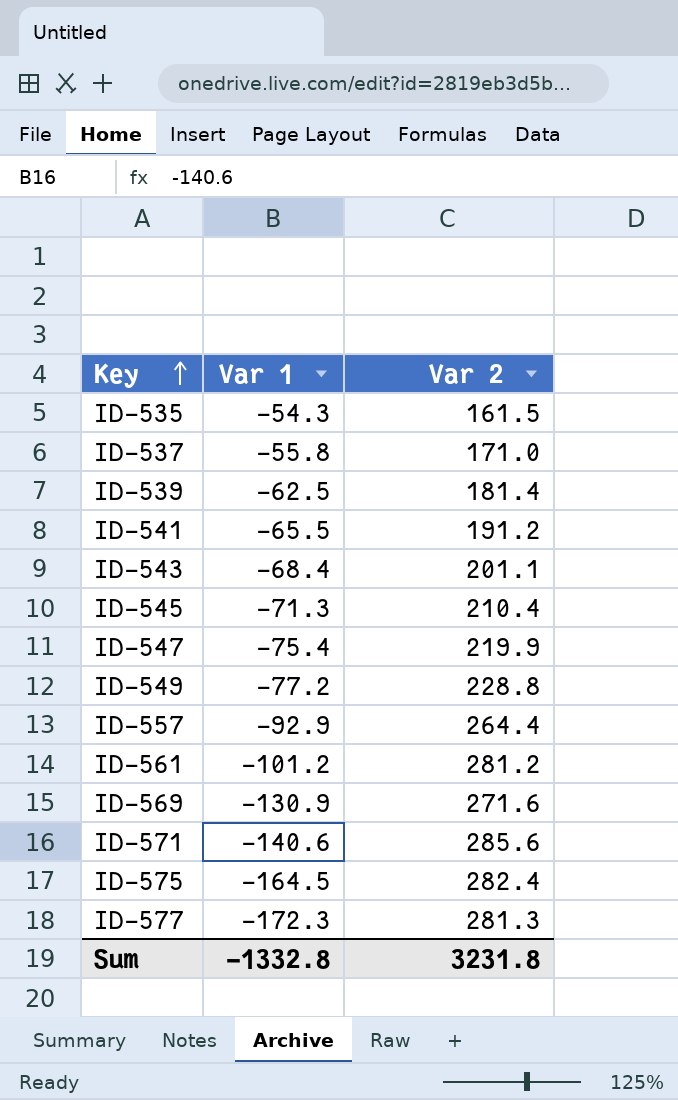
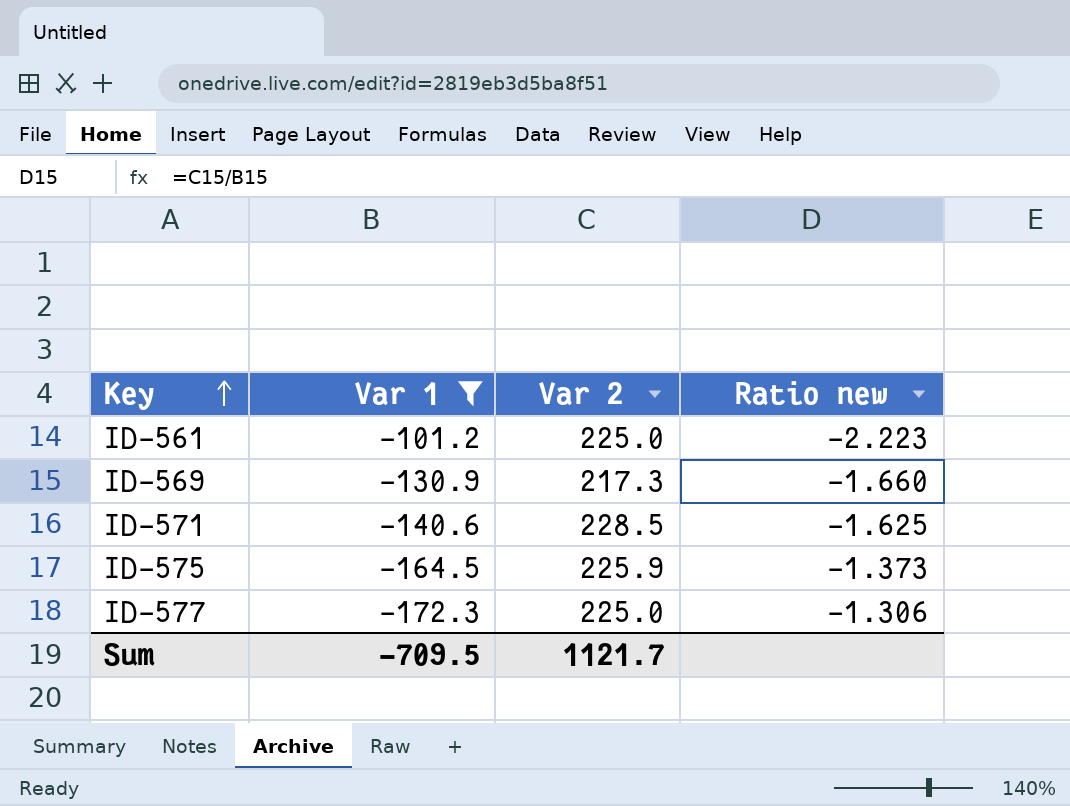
filter: none -> Var 1 <= -101.2
column Ratio new | formula: none -> [Var 2] / [Var 1]
ID-561 | Var 2: 281.2 -> 225.0
ID-569 | Var 2: 271.6 -> 217.3
ID-571 | Var 2: 285.6 -> 228.5
ID-575 | Var 2: 282.4 -> 225.9
ID-577 | Var 2: 281.3 -> 225.0
Sum | Var 1: -1332.8 -> -709.5
Sum | Var 2: 3231.8 -> 1121.7

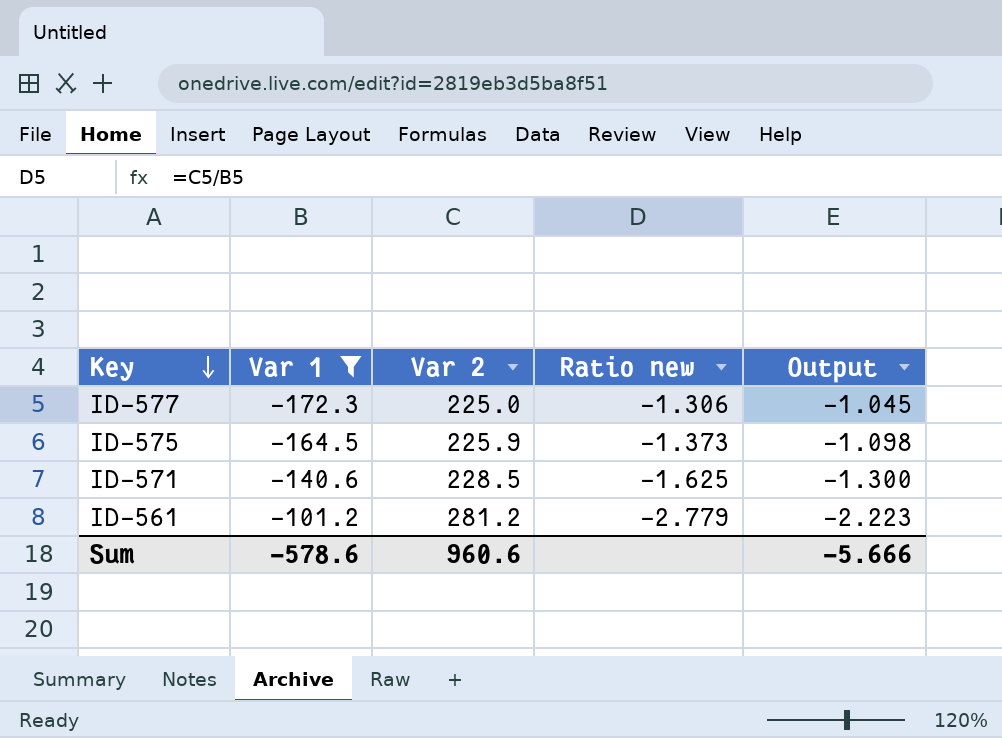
row order: Key ascending -> Key descending
column Output | formula: none -> [Ratio new] * 0.8
row ID-569: -130.9 | 217.3 | -1.660 -> none
ID-561 | Var 2: 225.0 -> 281.2
ID-561 | Ratio new: -2.223 -> -2.779
Sum | Var 1: -709.5 -> -578.6
Sum | Var 2: 1121.7 -> 960.6

